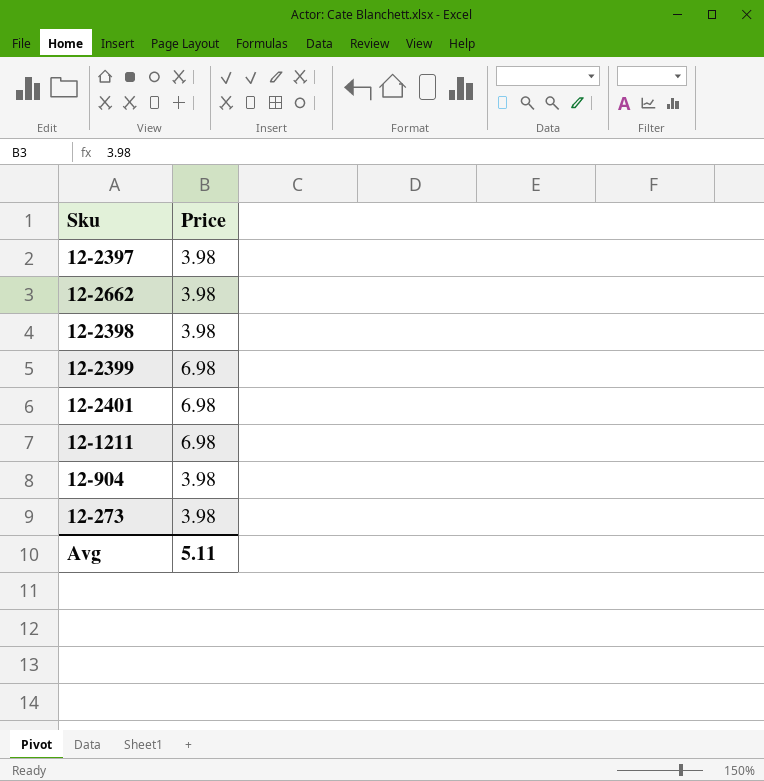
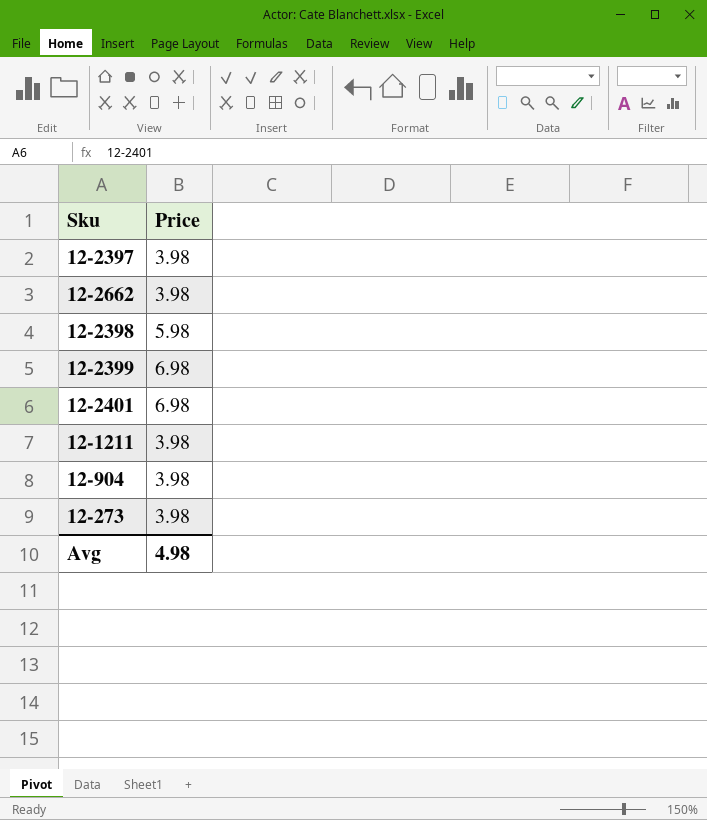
12-2398 | Price: 3.98 -> 5.98
12-1211 | Price: 6.98 -> 3.98
Avg | Price: 5.11 -> 4.98

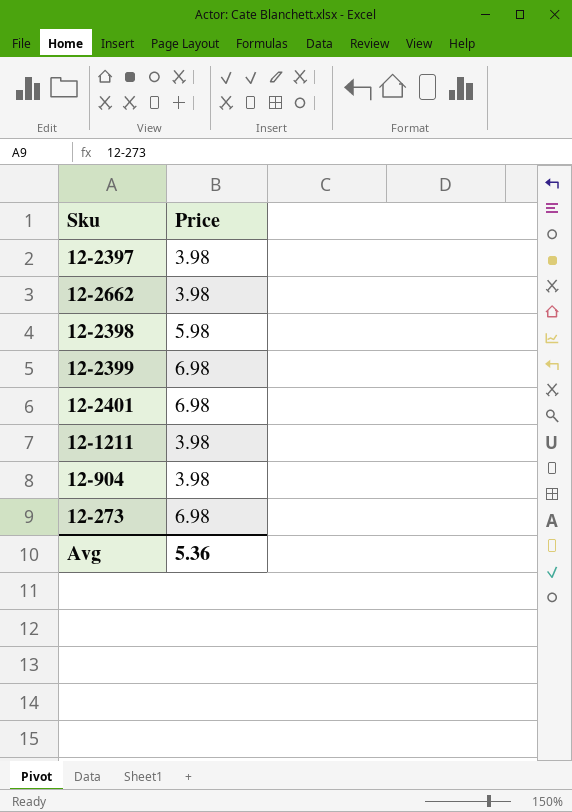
12-273 | Price: 3.98 -> 6.98
Avg | Price: 4.98 -> 5.36

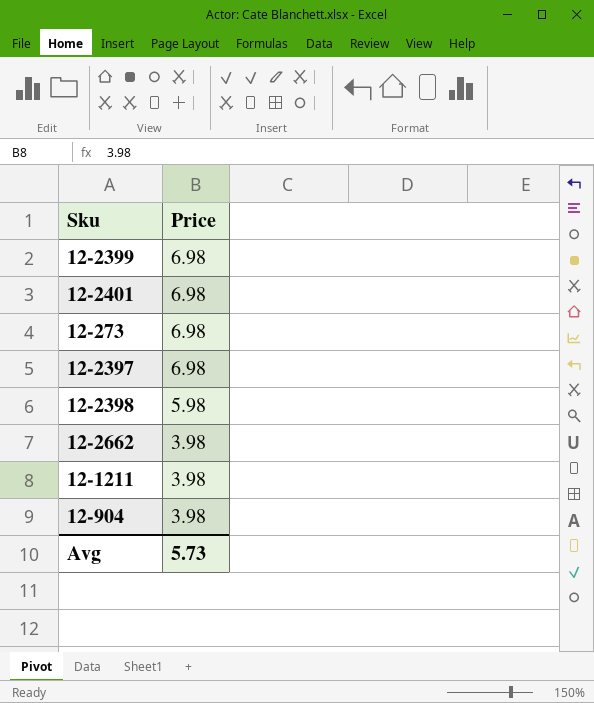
row order: none -> Price descending
12-2397 | Price: 3.98 -> 6.98
Avg | Price: 5.36 -> 5.73

